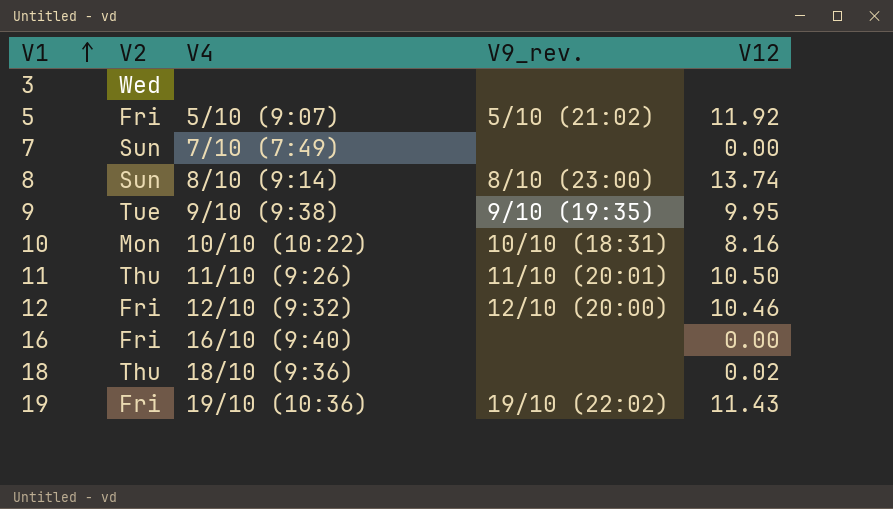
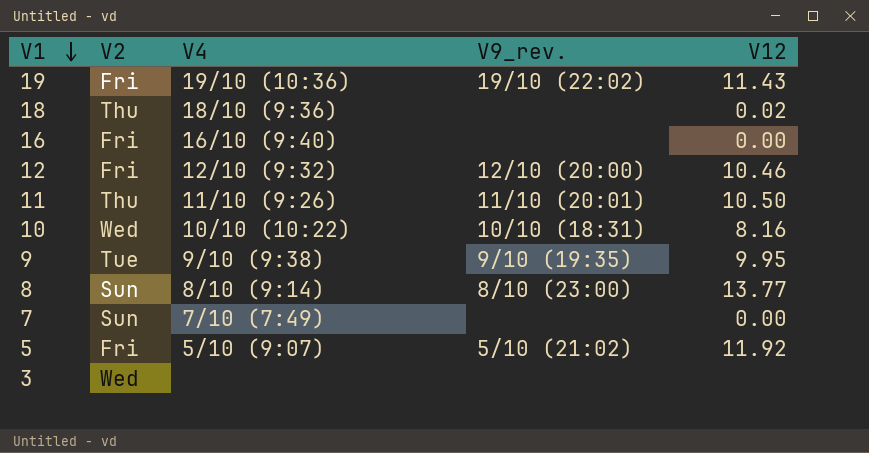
row order: V1 ascending -> V1 descending
10 | V2: Mon -> Wed
8 | V12: 13.74 -> 13.77

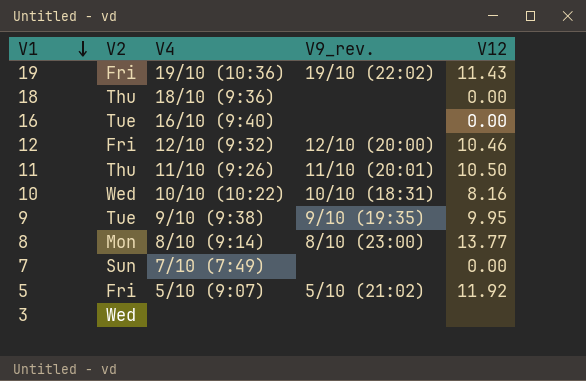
18 | V12: 0.02 -> 0.00
16 | V2: Fri -> Tue
8 | V2: Sun -> Mon

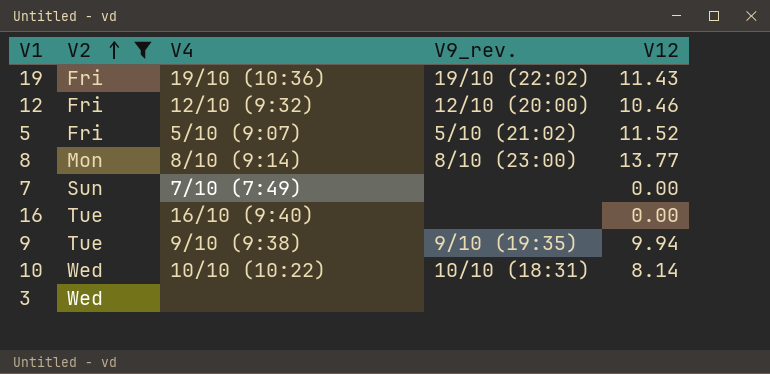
filter: none -> V2 != Thu
row order: V1 descending -> V2 ascending
5 | V12: 11.92 -> 11.52
9 | V12: 9.95 -> 9.94
10 | V12: 8.16 -> 8.14

